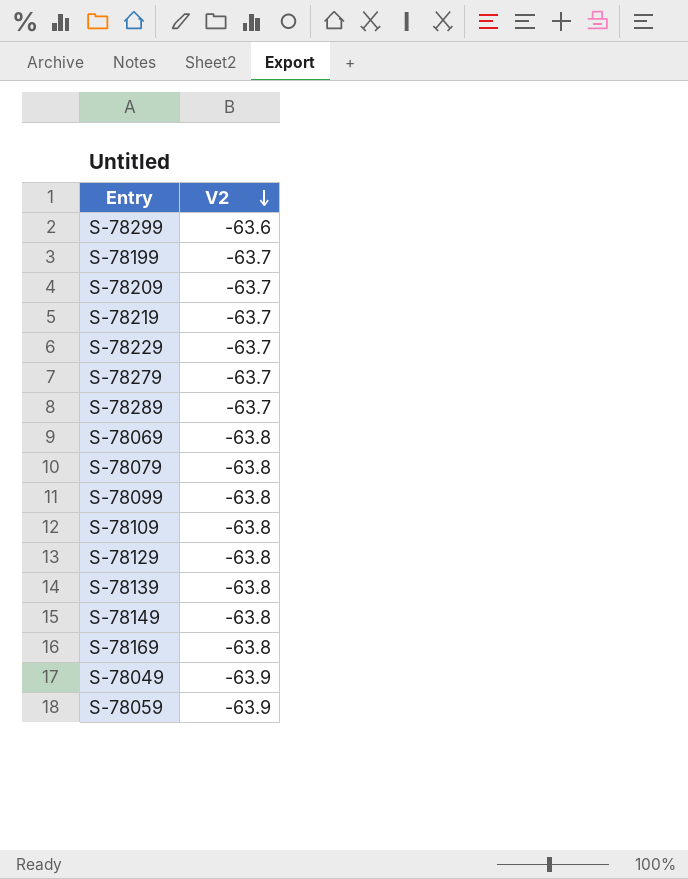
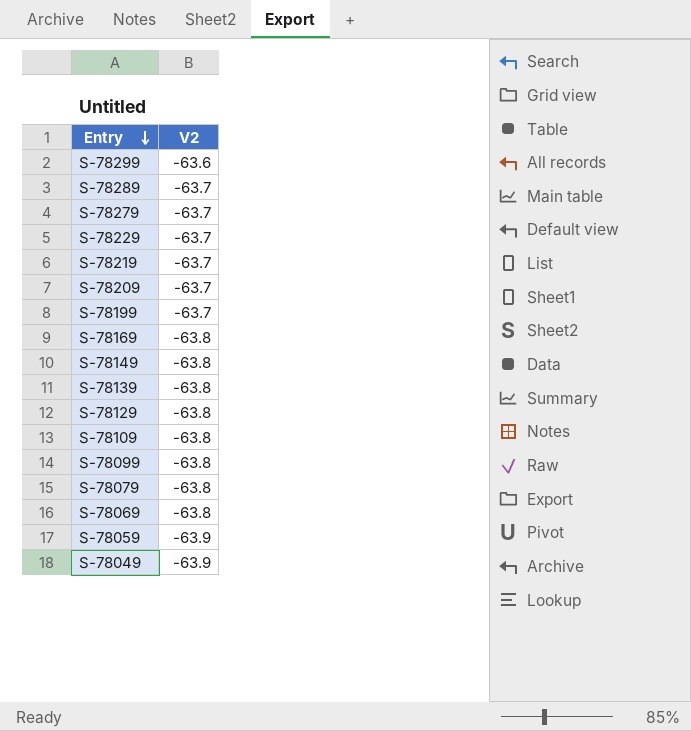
row order: V2 descending -> Entry descending

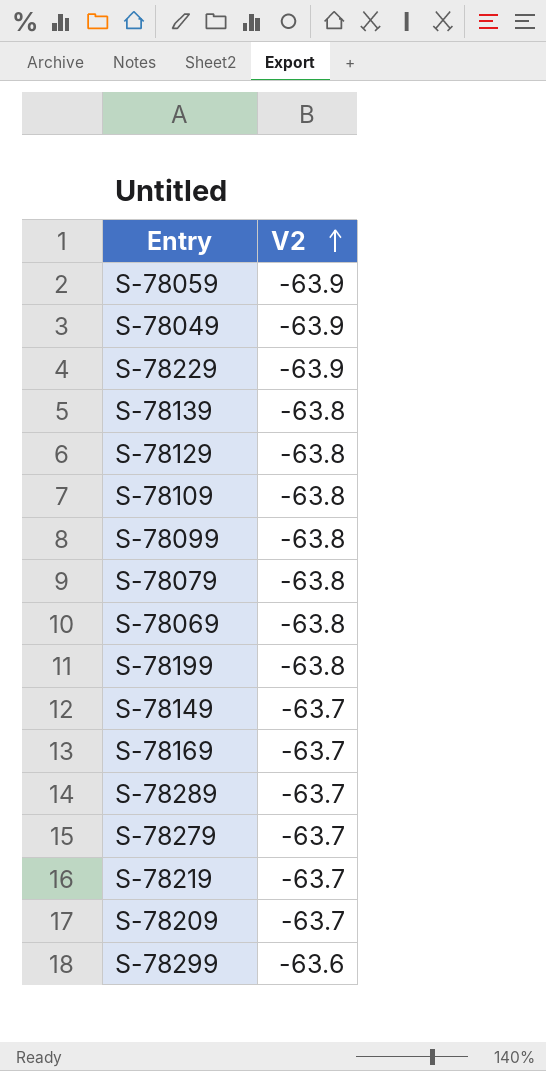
row order: Entry descending -> V2 ascending
S-78229 | V2: -63.7 -> -63.9
S-78199 | V2: -63.7 -> -63.8
S-78149 | V2: -63.8 -> -63.7
S-78169 | V2: -63.8 -> -63.7

